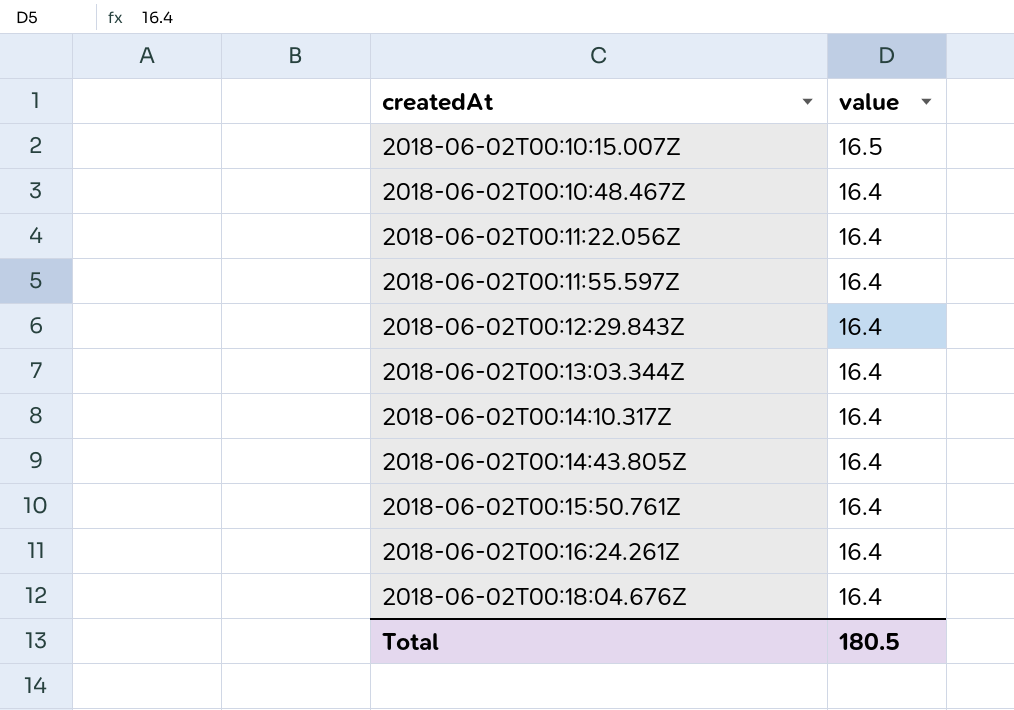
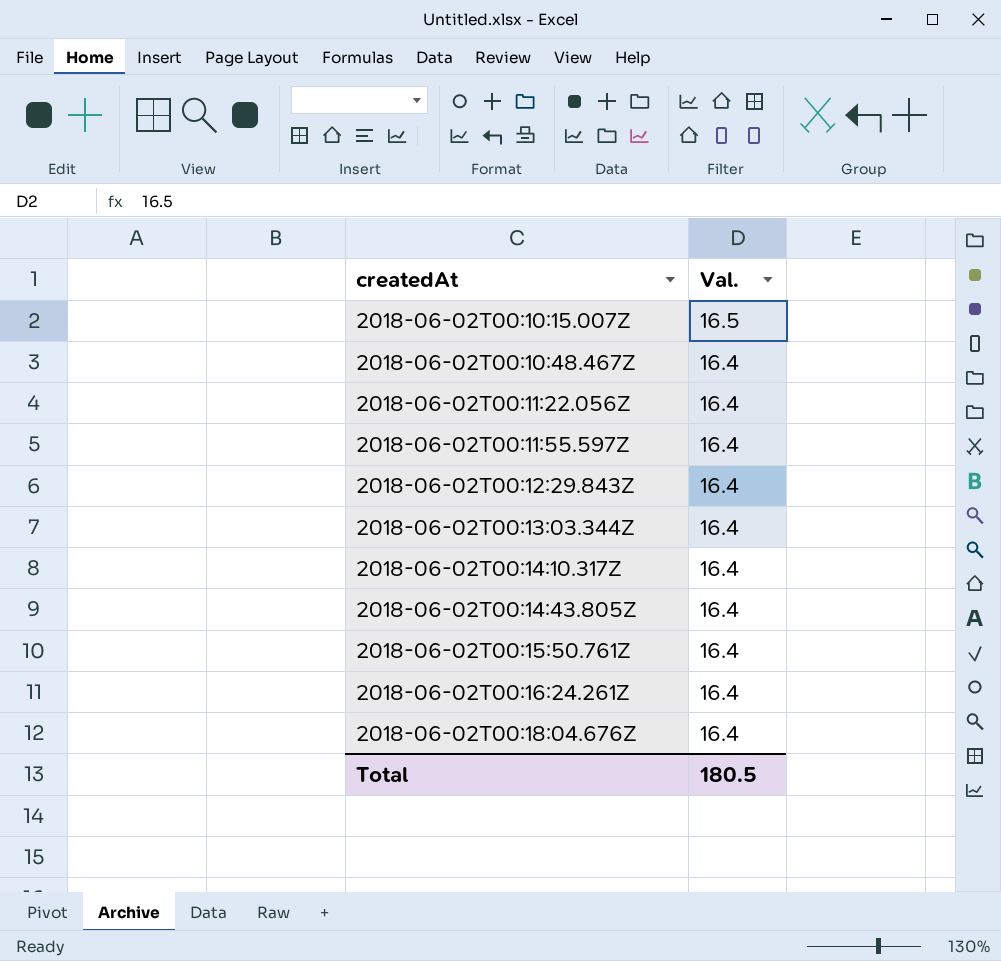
column name: value -> Val.

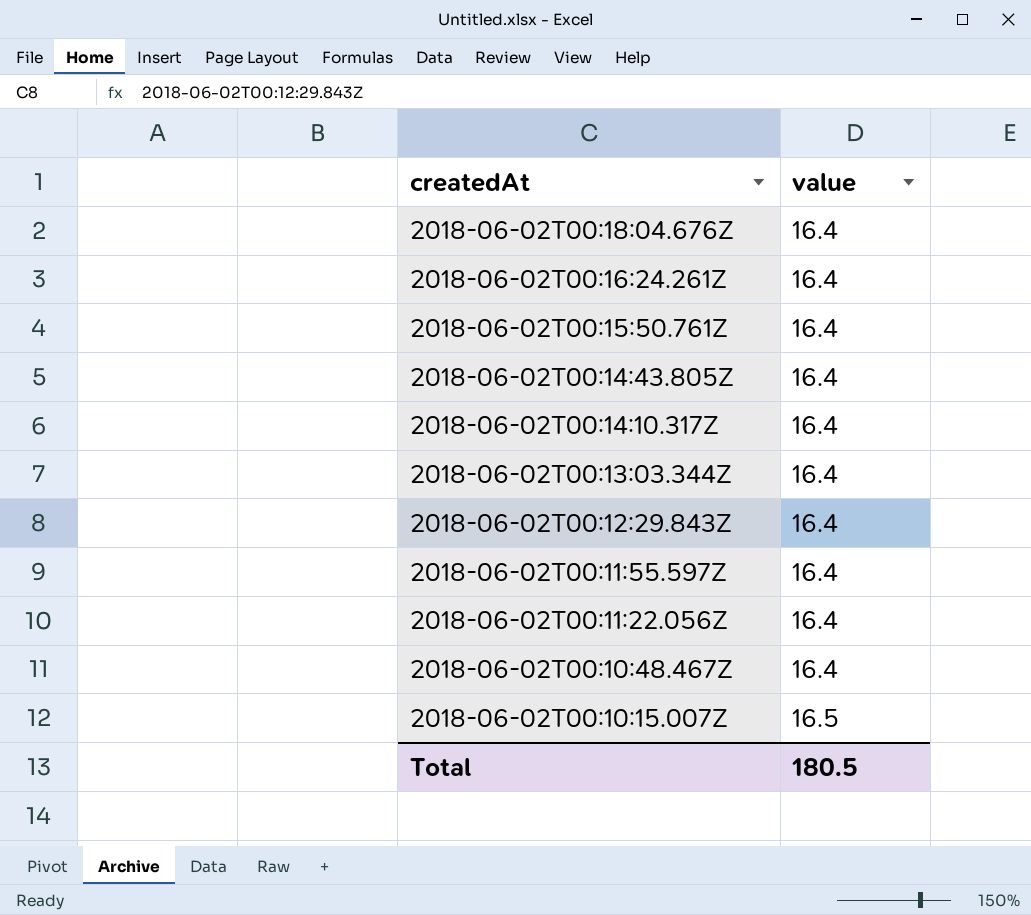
row order: createdAt ascending -> createdAt descending
column name: Val. -> value

